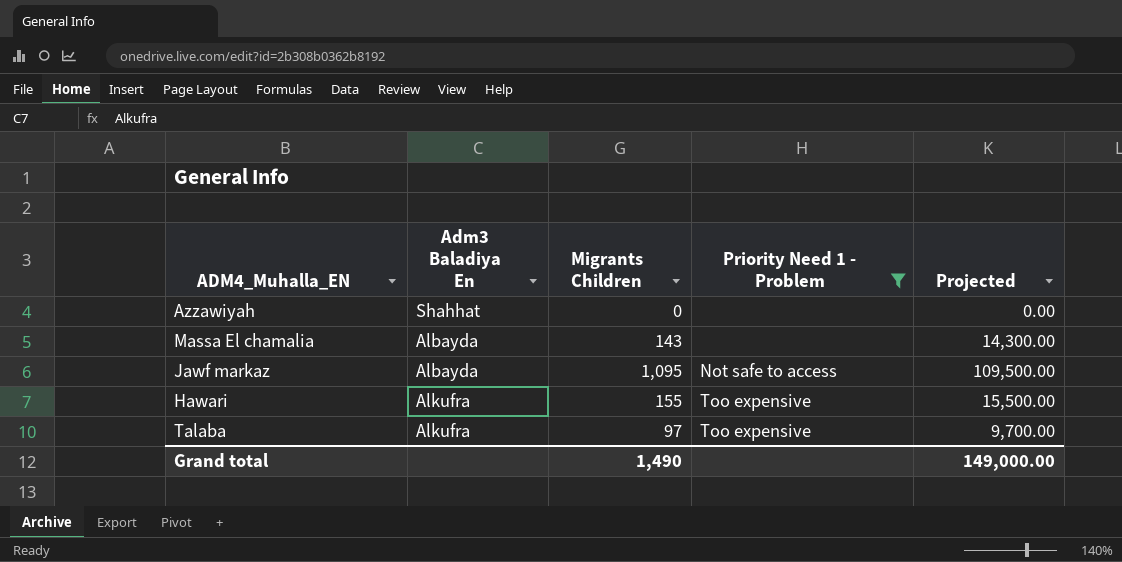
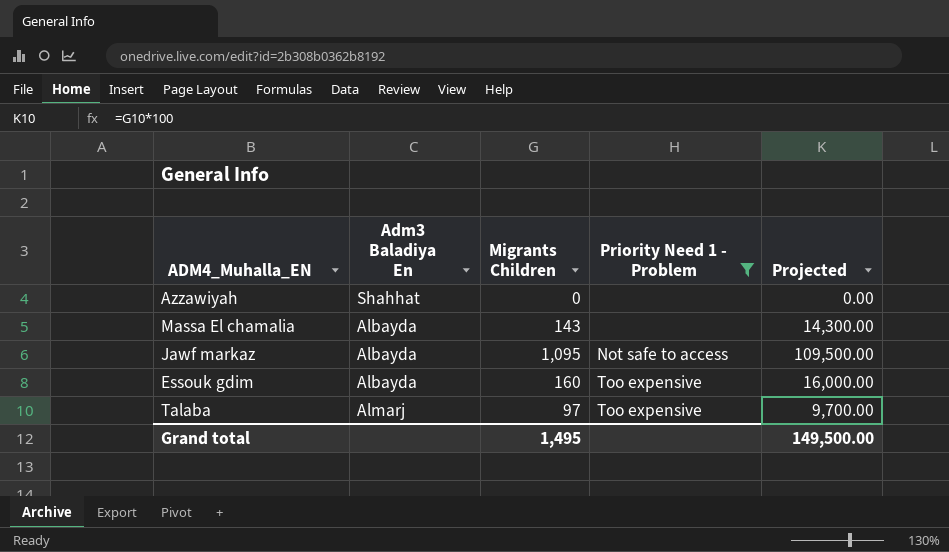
row Hawari: Alkufra | 155 | Too expensive | 15,500.00 -> none
row Essouk gdim: none -> Albayda | 160 | Too expensive | 16,000.00
Talaba | Adm3 Baladiya En: Alkufra -> Almarj
Grand total | Migrants Children: 1,490 -> 1,495
Grand total | Projected: 149,000.00 -> 149,500.00

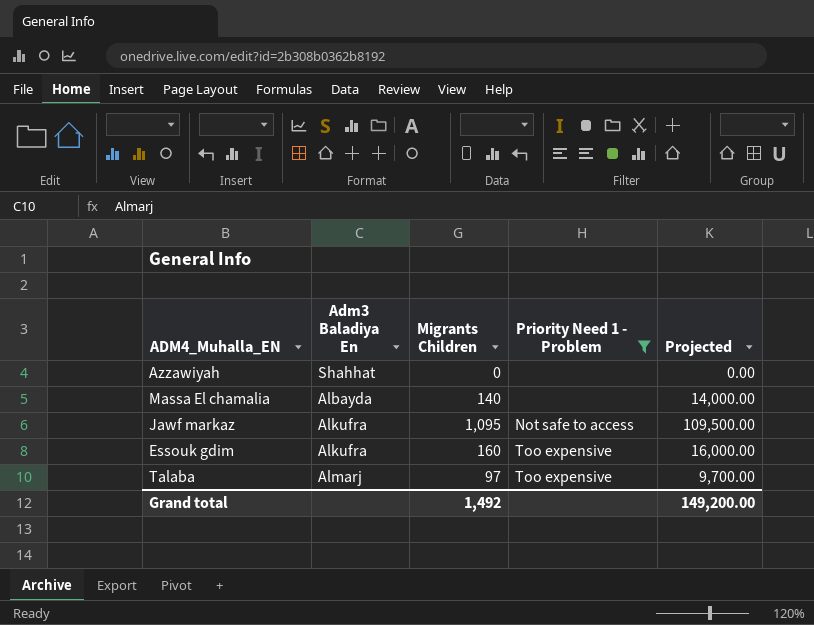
Massa El chamalia | Migrants Children: 143 -> 140
Massa El chamalia | Projected: 14,300.00 -> 14,000.00
Jawf markaz | Adm3 Baladiya En: Albayda -> Alkufra
Essouk gdim | Adm3 Baladiya En: Albayda -> Alkufra
Grand total | Migrants Children: 1,495 -> 1,492
Grand total | Projected: 149,500.00 -> 149,200.00

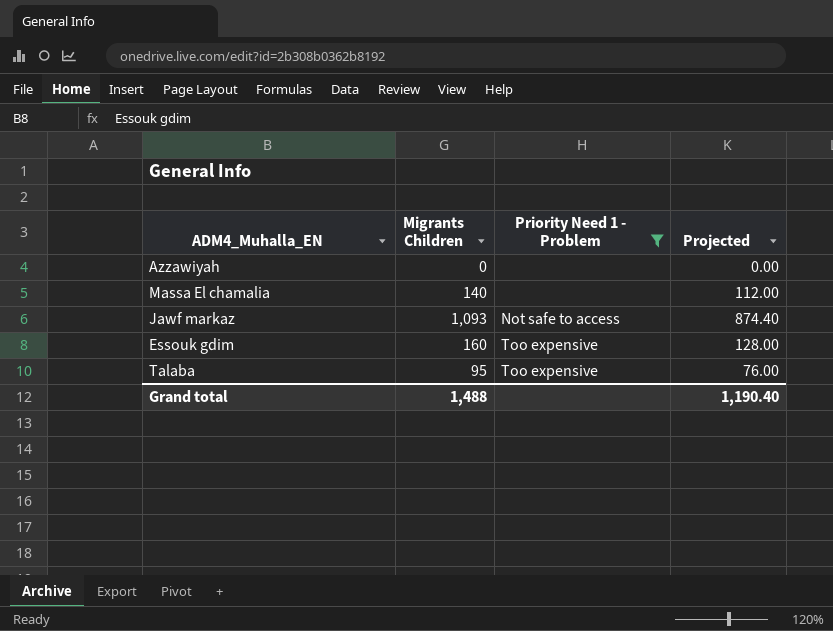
column Adm3 Baladiya En | position: 2 -> none
column Projected | formula: [Migrants Children] * 100 -> [Migrants Children] * 0.8
Jawf markaz | Migrants Children: 1,095 -> 1,093
Talaba | Migrants Children: 97 -> 95
Grand total | Migrants Children: 1,492 -> 1,488
Grand total | Projected: 149,200.00 -> 1,190.40

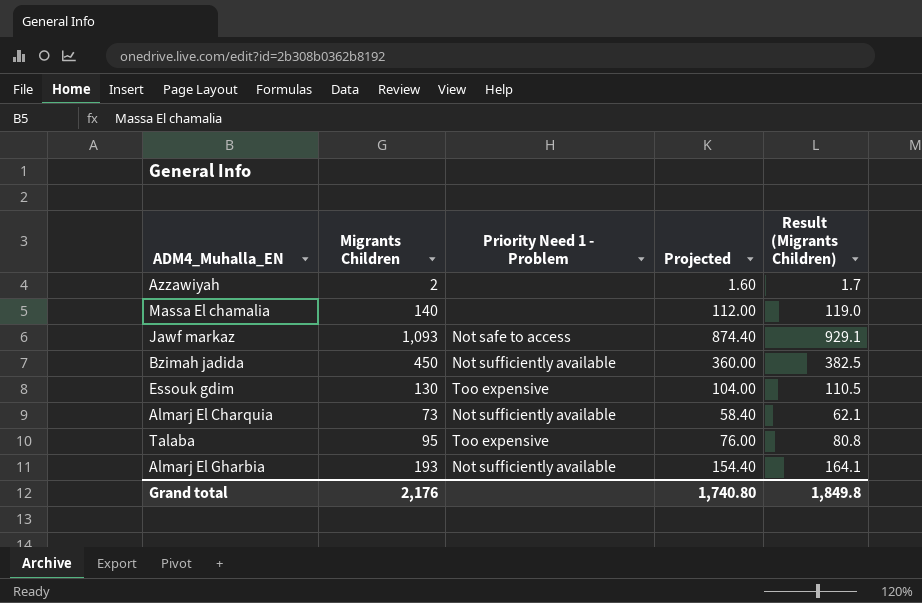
filter: Priority Need 1 - Problem != Not sufficiently available -> none
column Result (Migrants Children) | formula: none -> [Migrants Children] * 0.85
Azzawiyah | Migrants Children: 0 -> 2
Azzawiyah | Projected: 0.00 -> 1.60
Essouk gdim | Migrants Children: 160 -> 130
Essouk gdim | Projected: 128.00 -> 104.00
Grand total | Migrants Children: 1,488 -> 2,176
Grand total | Projected: 1,190.40 -> 1,740.80

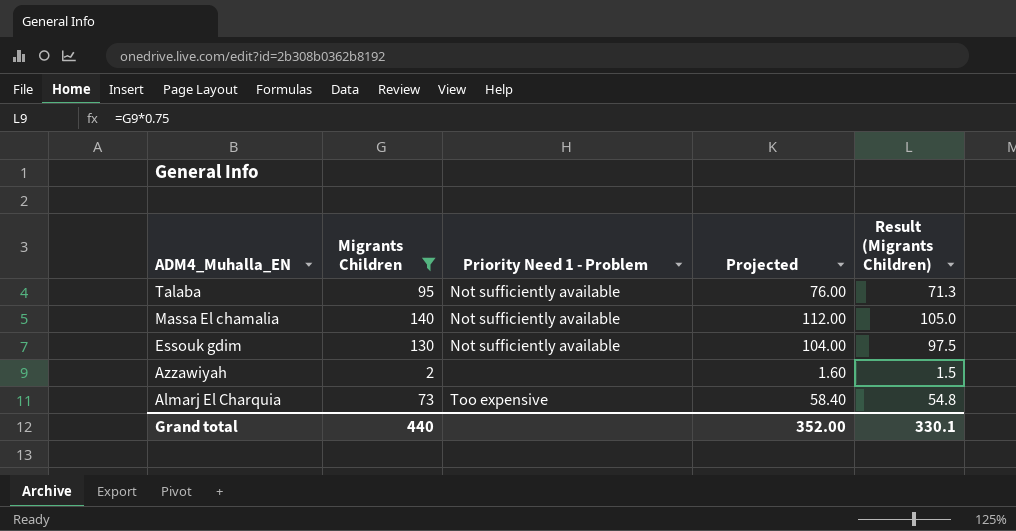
filter: none -> Migrants Children <= 140
row order: none -> ADM4_Muhalla_EN descending
column Result (Migrants Children) | formula: [Migrants Children] * 0.85 -> [Migrants Children] * 0.75
Talaba | Priority Need 1 - Problem: Too expensive -> Not sufficiently available
Massa El chamalia | Priority Need 1 - Problem: none -> Not sufficiently available
Essouk gdim | Priority Need 1 - Problem: Too expensive -> Not sufficiently available
Almarj El Charquia | Priority Need 1 - Problem: Not sufficiently available -> Too expensive
Grand total | Migrants Children: 2,176 -> 440
Grand total | Projected: 1,740.80 -> 352.00
Grand total | Result (Migrants Children): 1,849.8 -> 330.1

